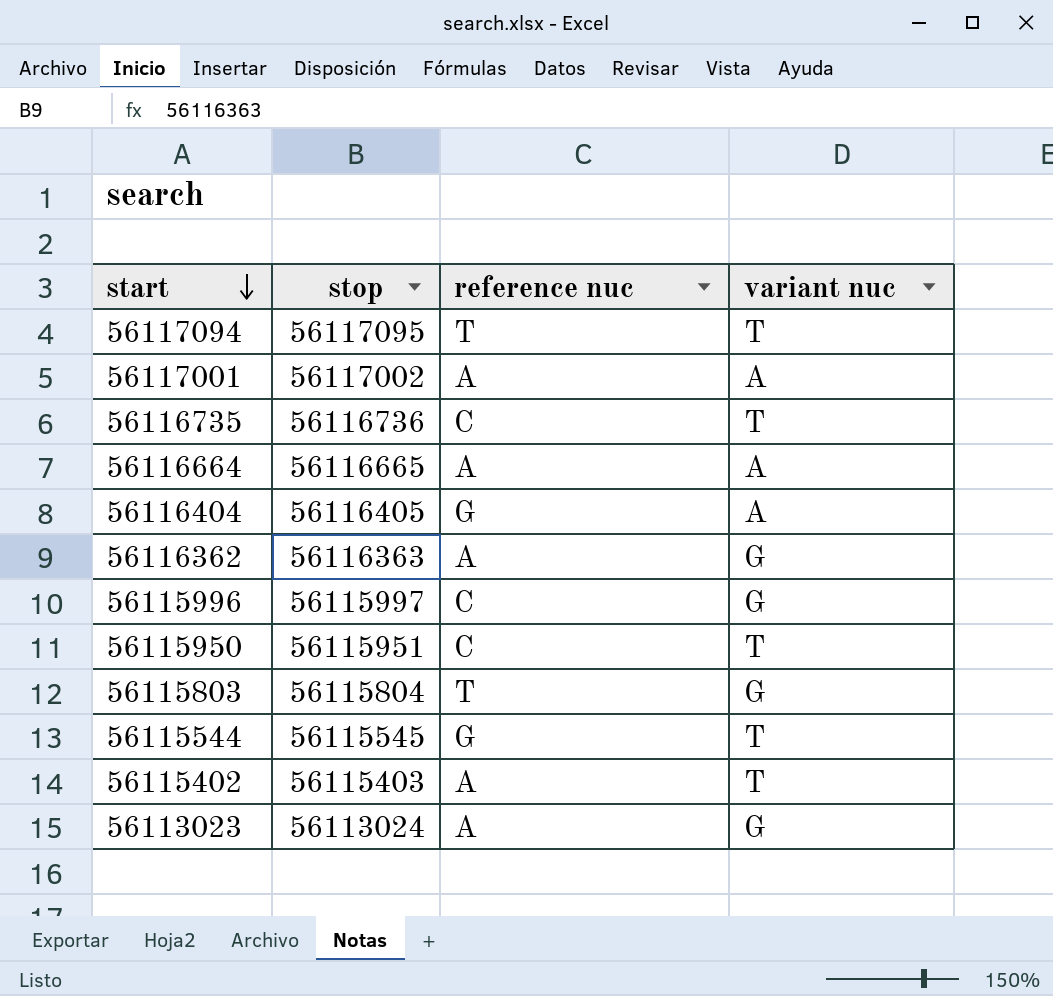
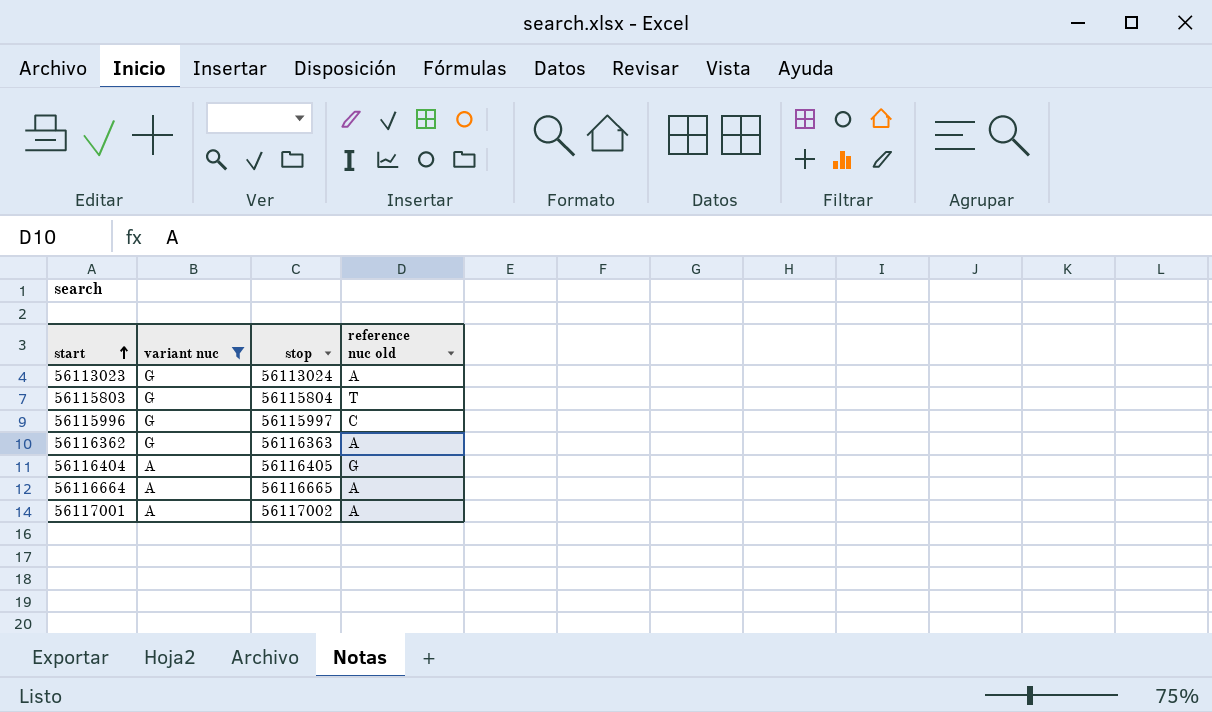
filter: none -> variant nuc != T
row order: start descending -> start ascending
column variant nuc | position: 4 -> 2
column name: reference nuc -> reference nuc old

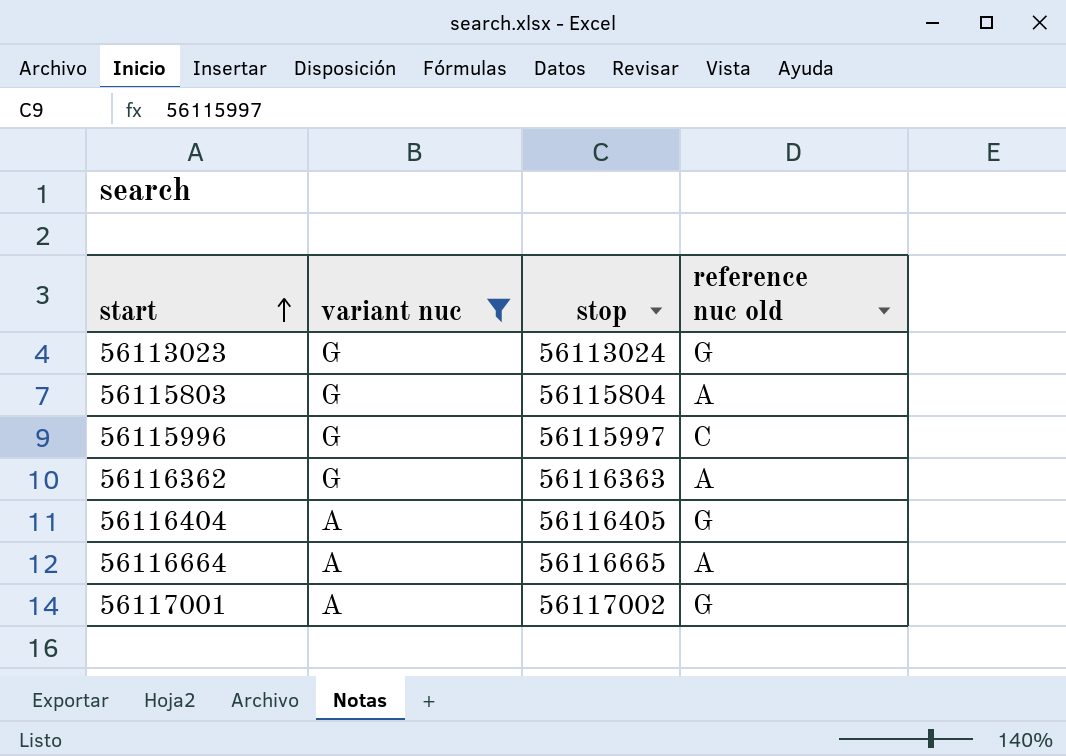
56113023 | reference nuc old: A -> G
56115803 | reference nuc old: T -> A
56117001 | reference nuc old: A -> G

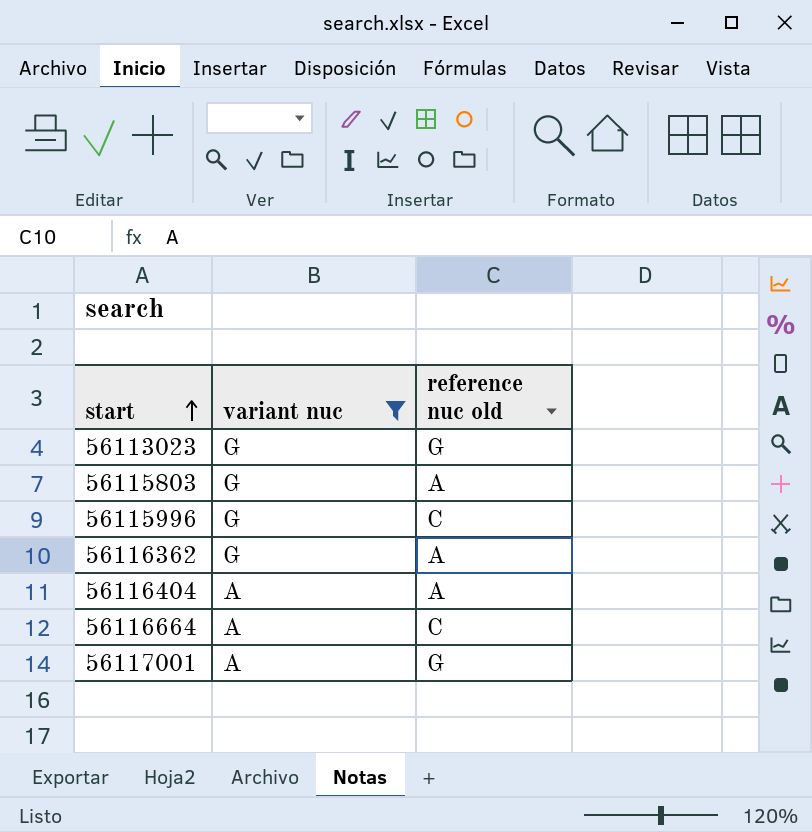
column stop | position: 3 -> none
56116404 | reference nuc old: G -> A
56116664 | reference nuc old: A -> C

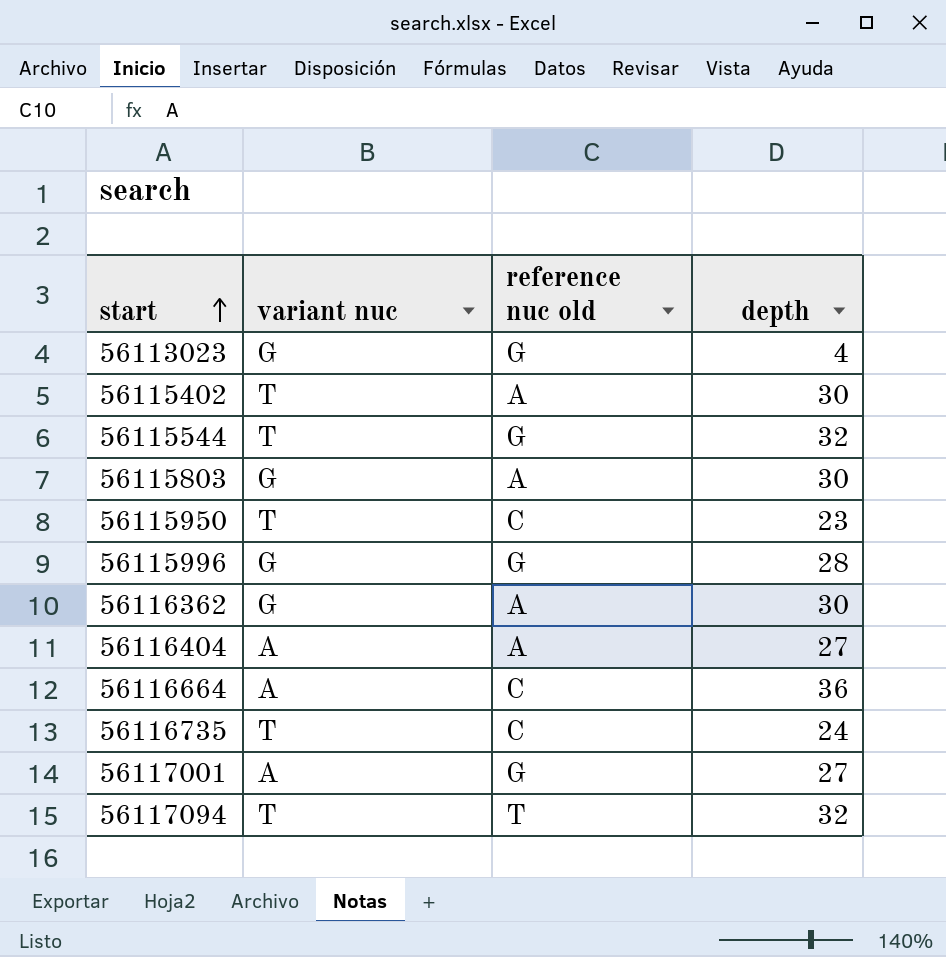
filter: variant nuc != T -> none
column depth | position: none -> 4
56115996 | reference nuc old: C -> G

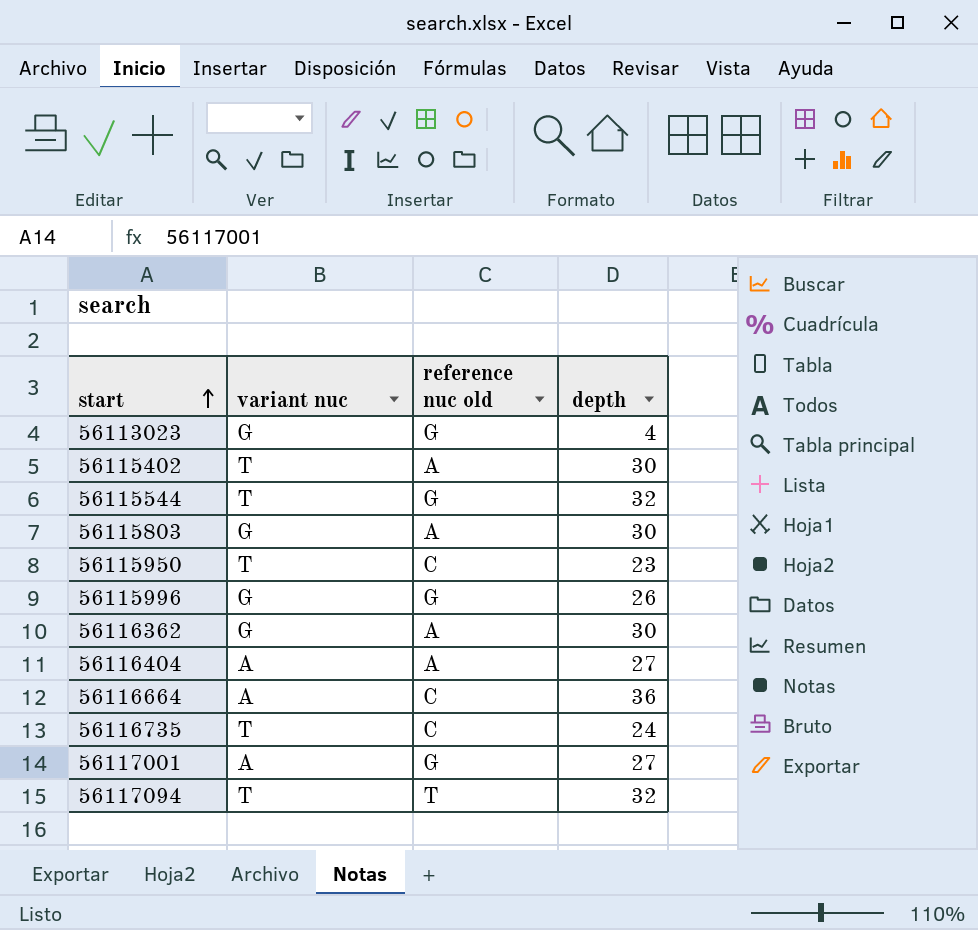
56115996 | depth: 28 -> 26

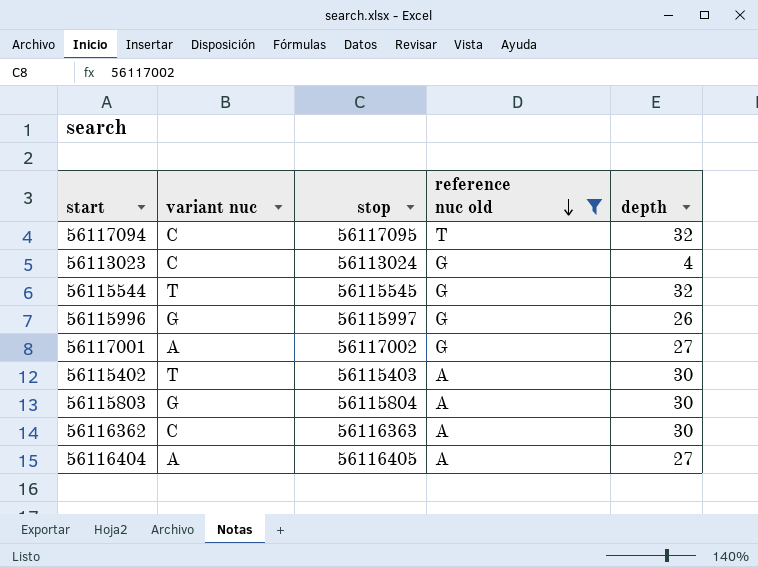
filter: none -> reference nuc old != C
row order: start ascending -> reference nuc old descending
column stop | position: none -> 3
56117094 | variant nuc: T -> C
56113023 | variant nuc: G -> C
56116362 | variant nuc: G -> C

